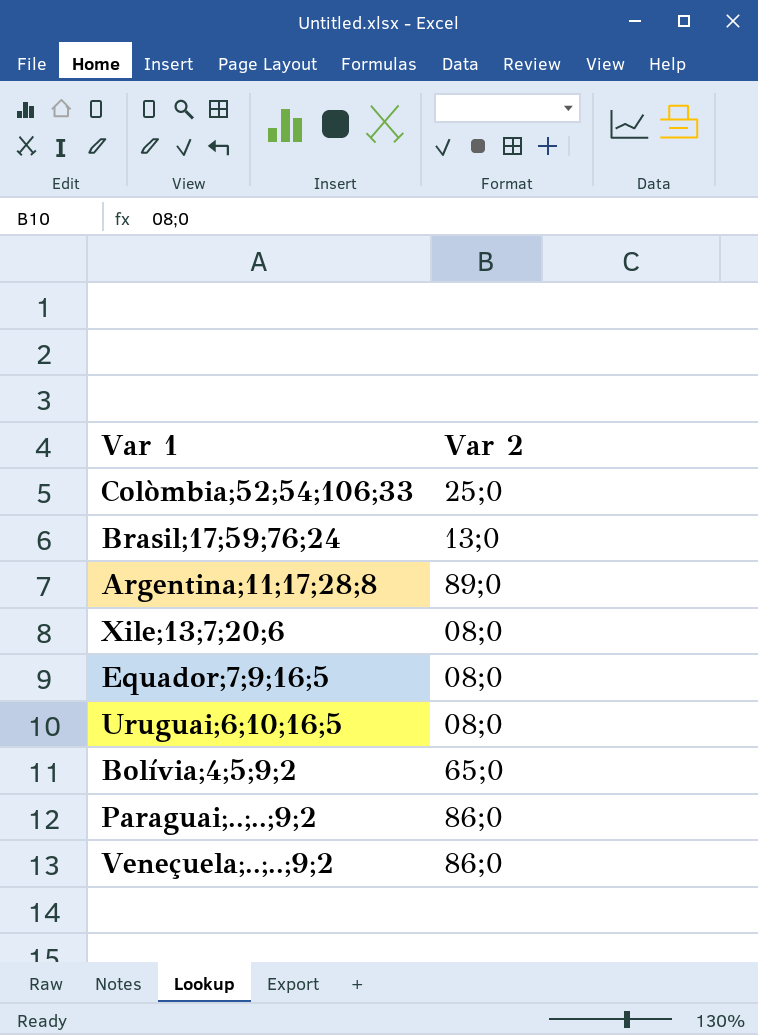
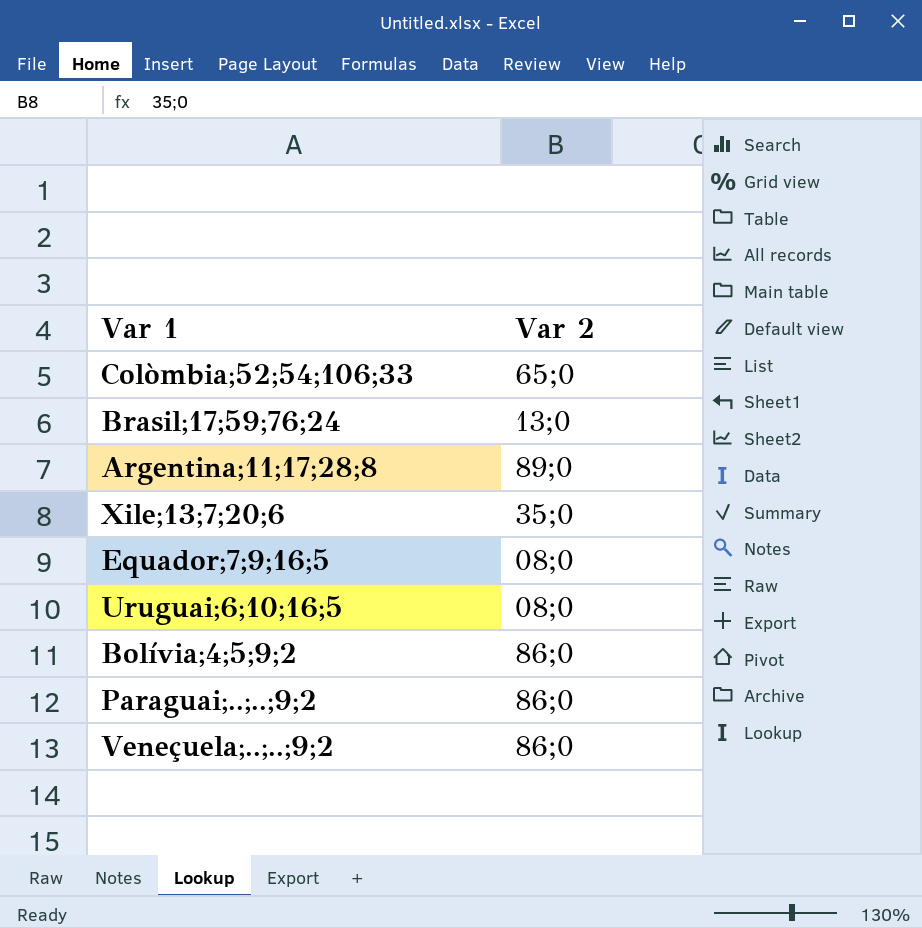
Colòmbia;52;54;106;33 | Var 2: 25;0 -> 65;0
Xile;13;7;20;6 | Var 2: 08;0 -> 35;0
Bolívia;4;5;9;2 | Var 2: 65;0 -> 86;0

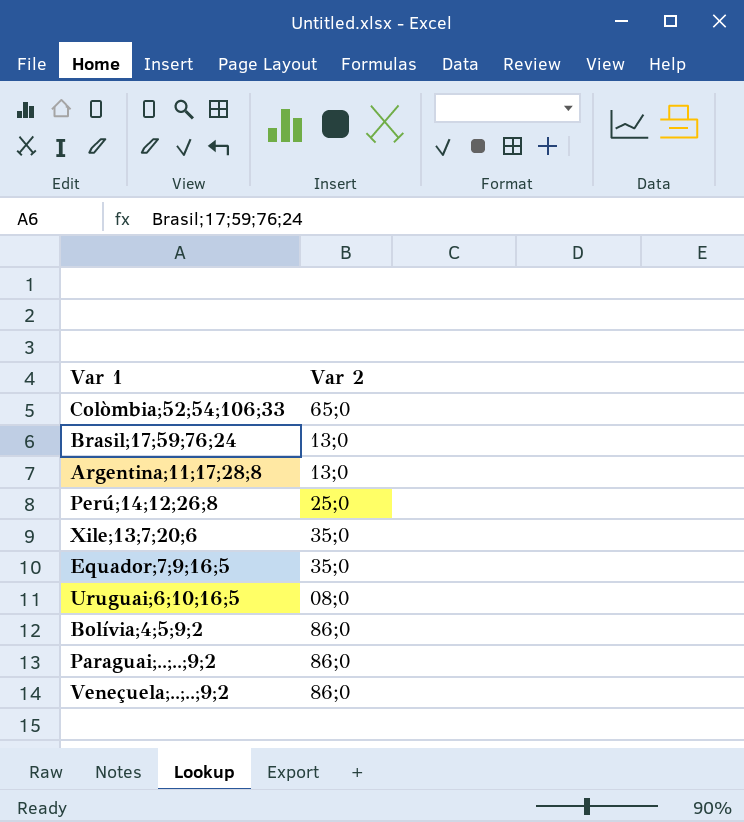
Argentina;11;17;28;8 | Var 2: 89;0 -> 13;0
row Perú;14;12;26;8: none -> 25;0
Equador;7;9;16;5 | Var 2: 08;0 -> 35;0

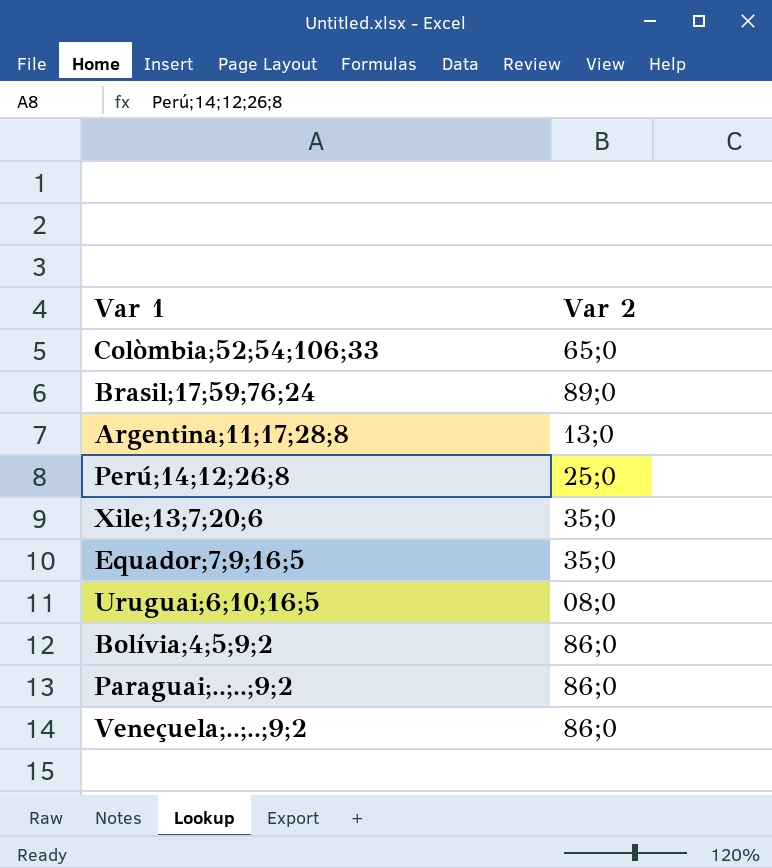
Brasil;17;59;76;24 | Var 2: 13;0 -> 89;0

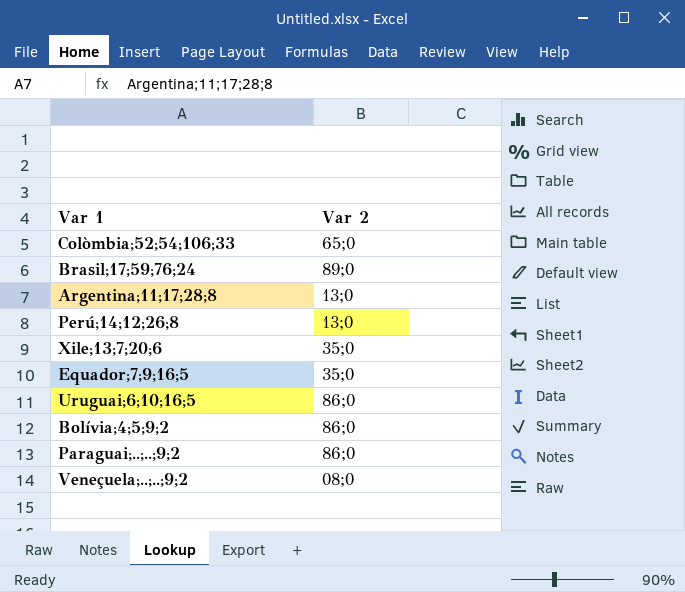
Perú;14;12;26;8 | Var 2: 25;0 -> 13;0
Uruguai;6;10;16;5 | Var 2: 08;0 -> 86;0
Veneçuela;..;..;9;2 | Var 2: 86;0 -> 08;0

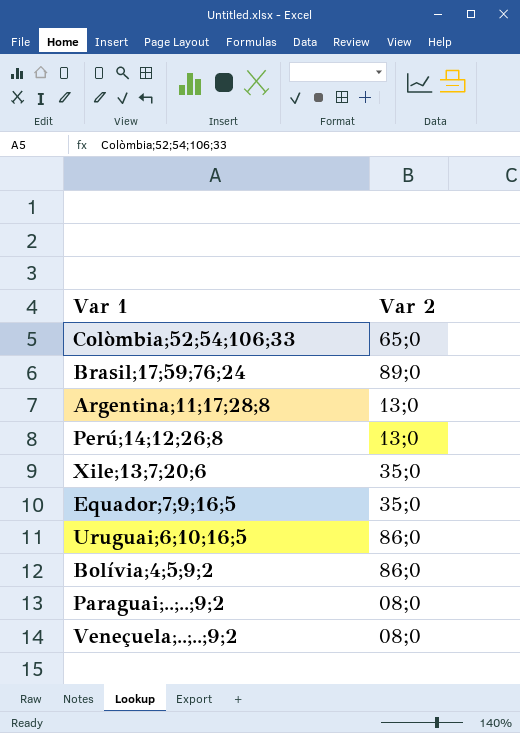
Paraguai;..;..;9;2 | Var 2: 86;0 -> 08;0

